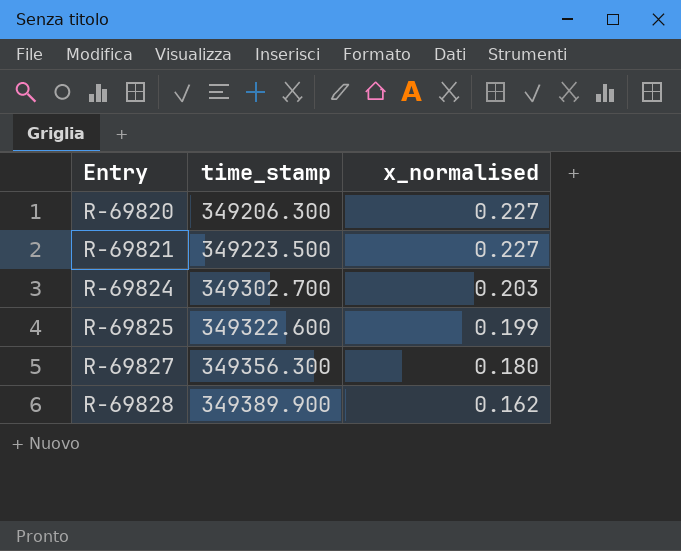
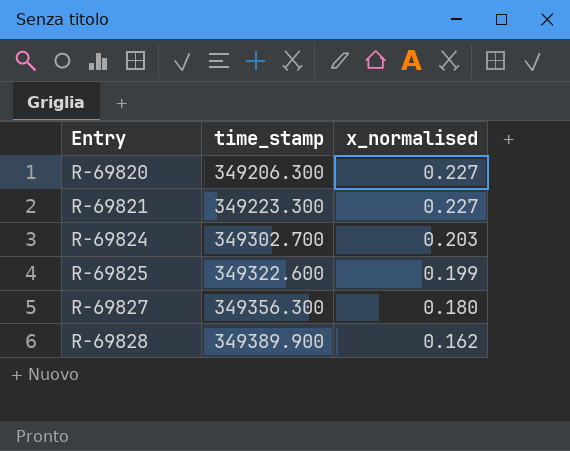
R-69821 | time_stamp: 349223.500 -> 349223.300

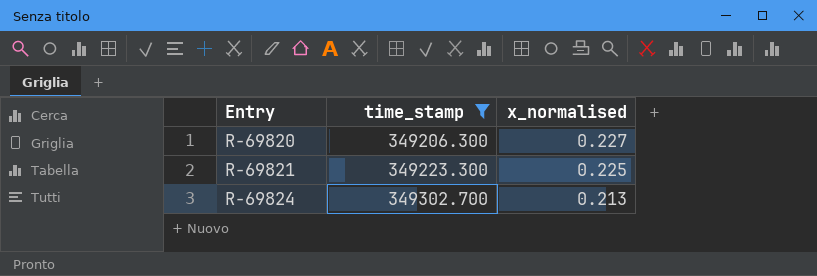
filter: none -> time_stamp <= 349302.700
R-69821 | x_normalised: 0.227 -> 0.225
R-69824 | x_normalised: 0.203 -> 0.213

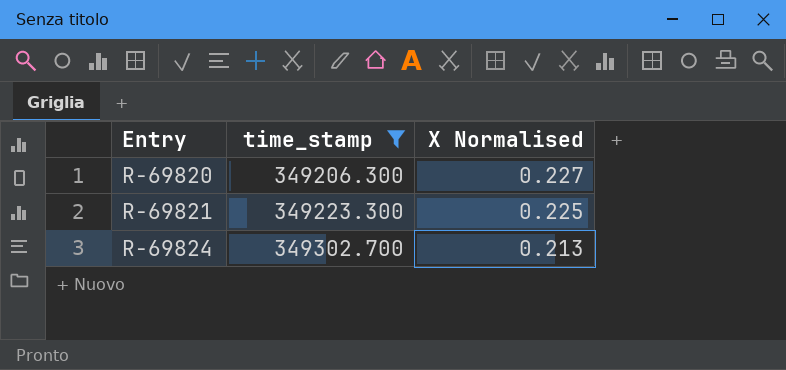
column name: x_normalised -> X Normalised

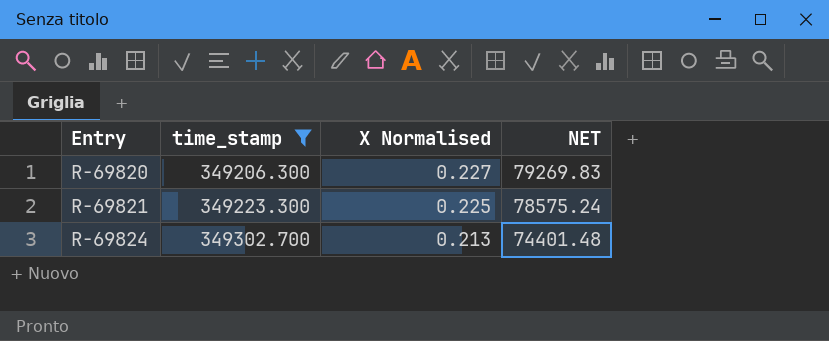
column NET | formula: none -> [time_stamp] * [X Normalised]

